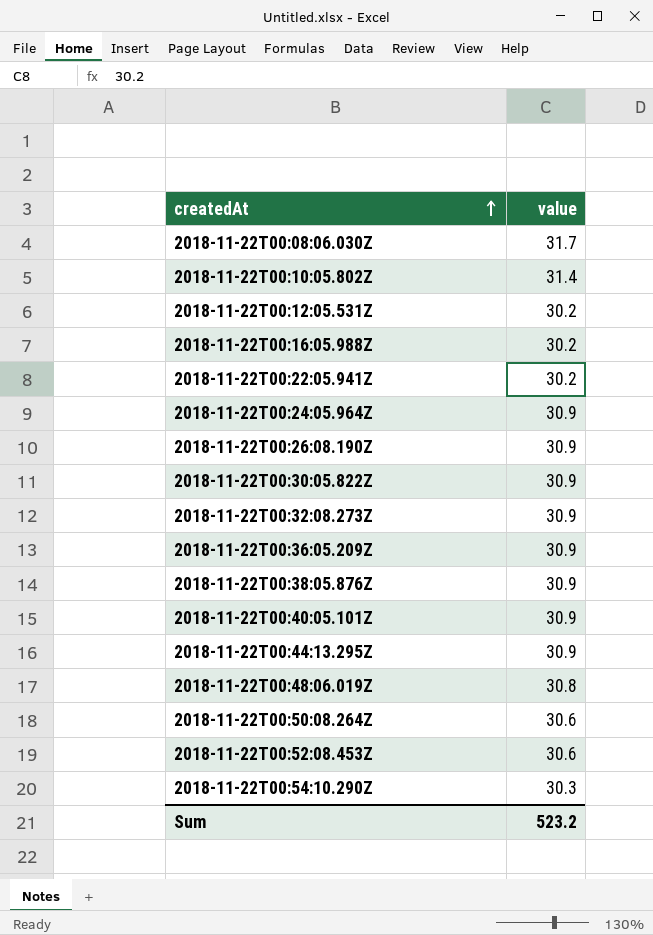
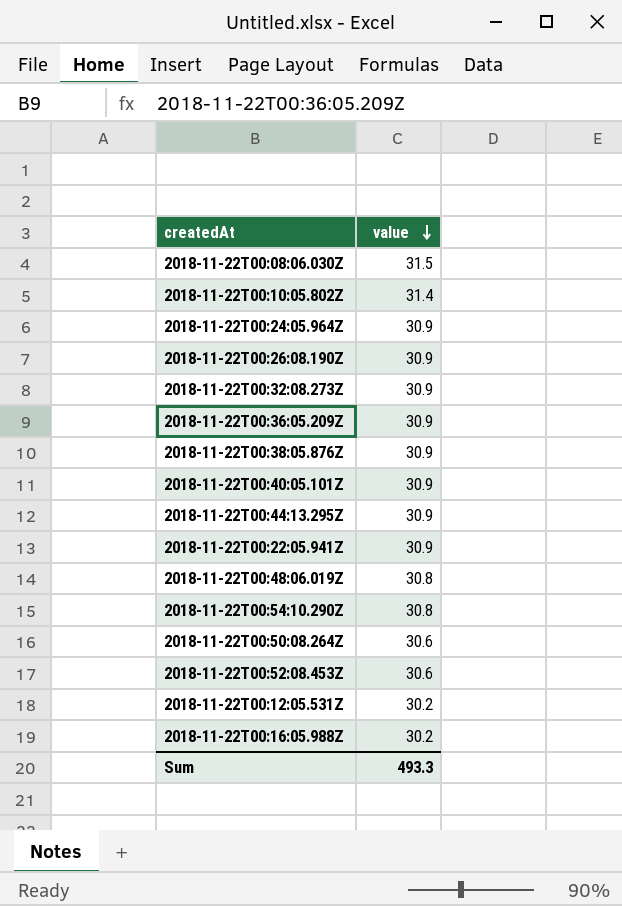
row order: createdAt ascending -> value descending
row 2018-11-22T00:30:05.822Z: 30.9 -> none
2018-11-22T00:08:06.030Z | value: 31.7 -> 31.5
2018-11-22T00:22:05.941Z | value: 30.2 -> 30.9
2018-11-22T00:54:10.290Z | value: 30.3 -> 30.8
Sum | value: 523.2 -> 493.3

